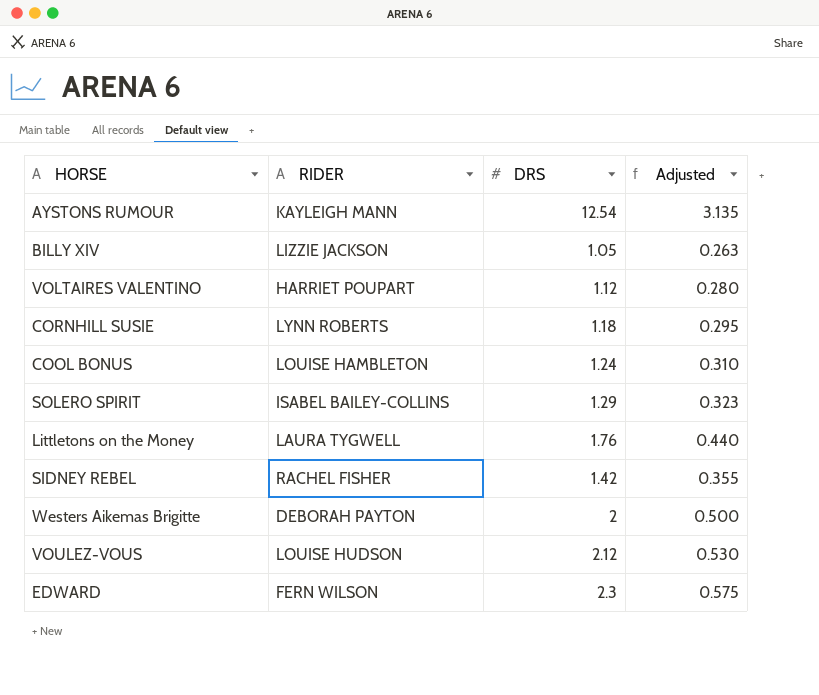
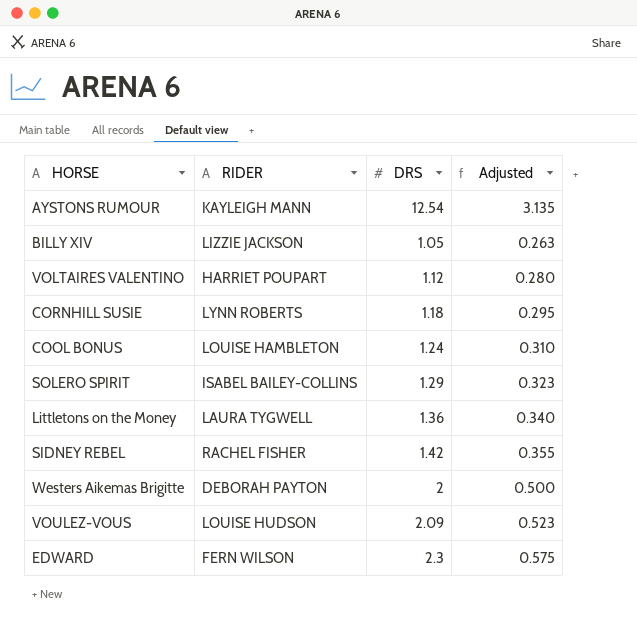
Littletons on the Money | DRS: 1.76 -> 1.36
Littletons on the Money | Adjusted: 0.440 -> 0.340
VOULEZ-VOUS | DRS: 2.12 -> 2.09
VOULEZ-VOUS | Adjusted: 0.530 -> 0.523

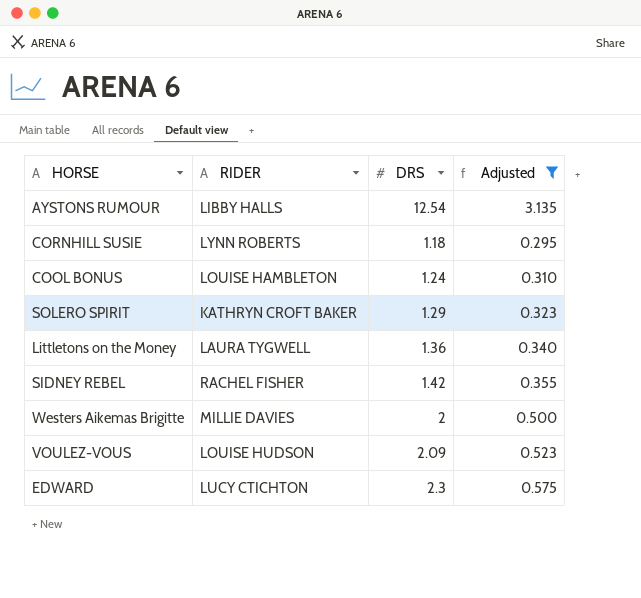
filter: none -> Adjusted >= 0.295
AYSTONS RUMOUR | RIDER: KAYLEIGH MANN -> LIBBY HALLS
SOLERO SPIRIT | RIDER: ISABEL BAILEY-COLLINS -> KATHRYN CROFT BAKER
Westers Aikemas Brigitte | RIDER: DEBORAH PAYTON -> MILLIE DAVIES
EDWARD | RIDER: FERN WILSON -> LUCY CTICHTON

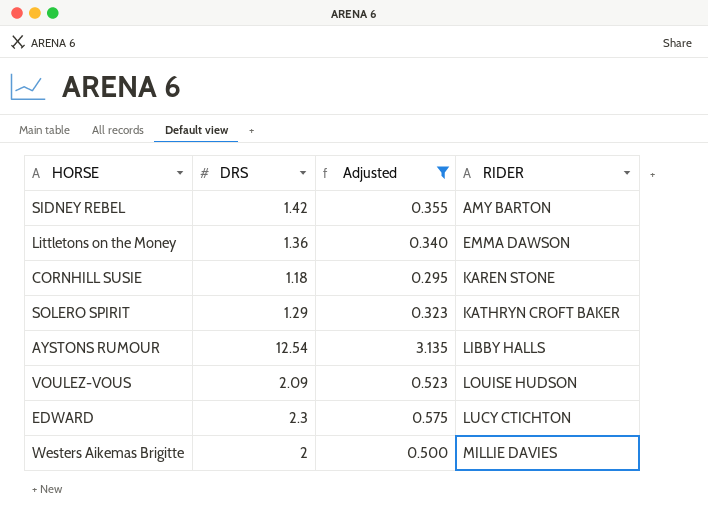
row order: none -> RIDER ascending
column RIDER | position: 2 -> 4
row COOL BONUS: LOUISE HAMBLETON | 1.24 | 0.310 -> none
SIDNEY REBEL | RIDER: RACHEL FISHER -> AMY BARTON
Littletons on the Money | RIDER: LAURA TYGWELL -> EMMA DAWSON
CORNHILL SUSIE | RIDER: LYNN ROBERTS -> KAREN STONE

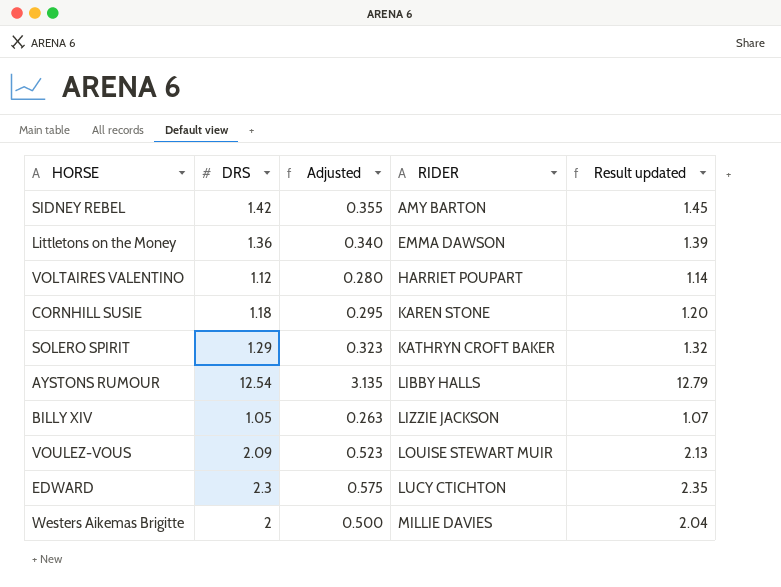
filter: Adjusted >= 0.295 -> none
column Result updated | formula: none -> [DRS] * 1.02
VOULEZ-VOUS | RIDER: LOUISE HUDSON -> LOUISE STEWART MUIR

